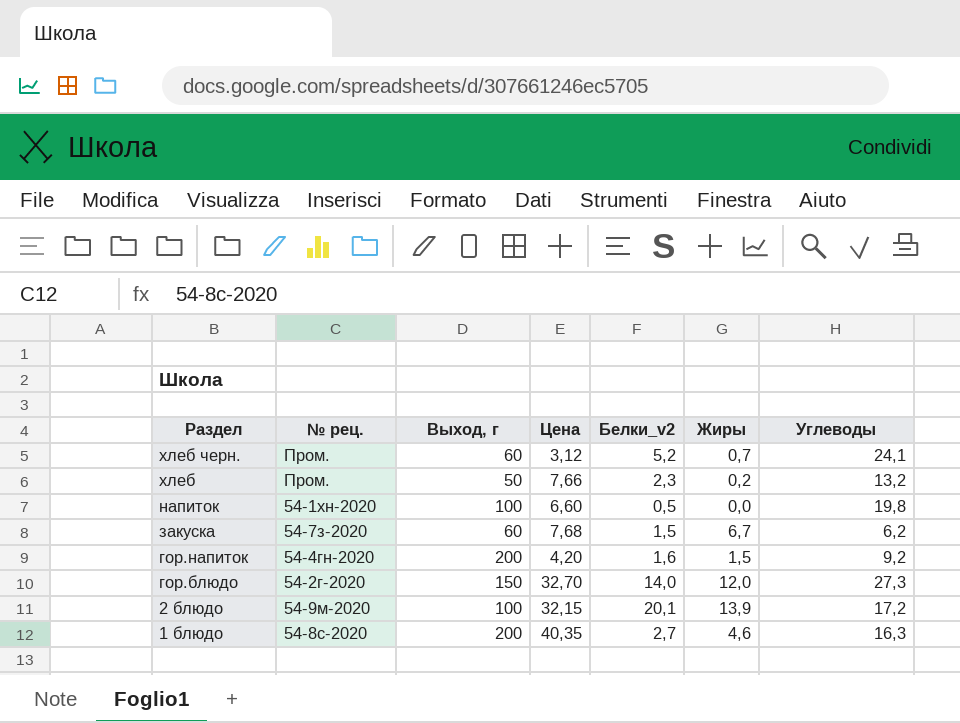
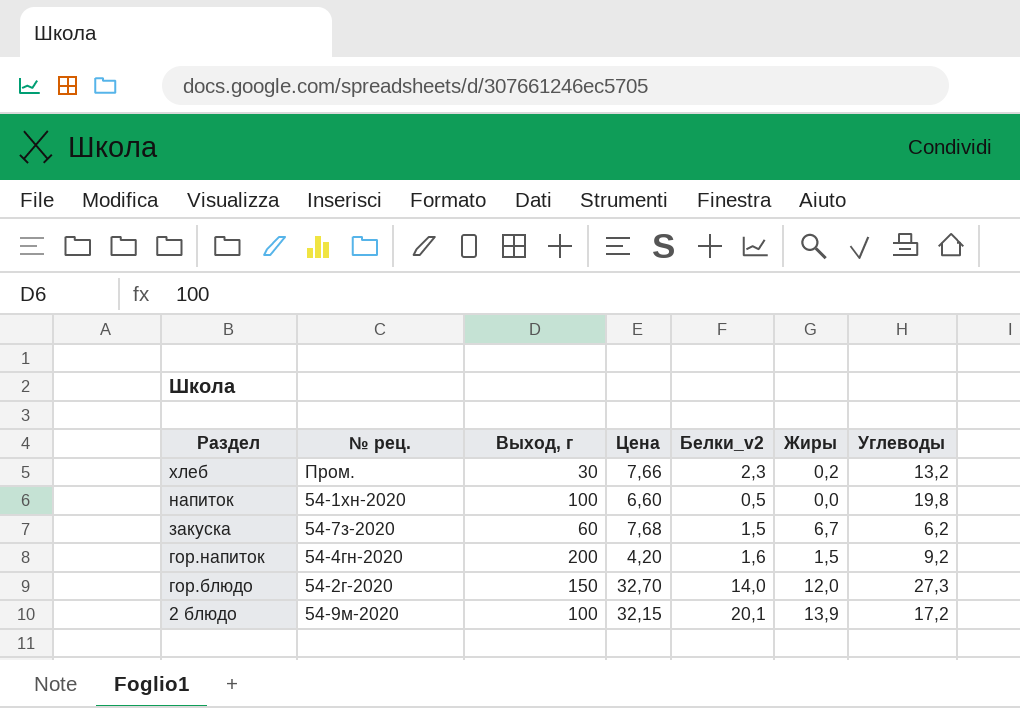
row хлеб черн.: Пром. | 60 | 3,12 | 5,2 | 0,7 | 24,1 -> none
row 1 блюдо: 54-8с-2020 | 200 | 40,35 | 2,7 | 4,6 | 16,3 -> none
хлеб | Выход, г: 50 -> 30

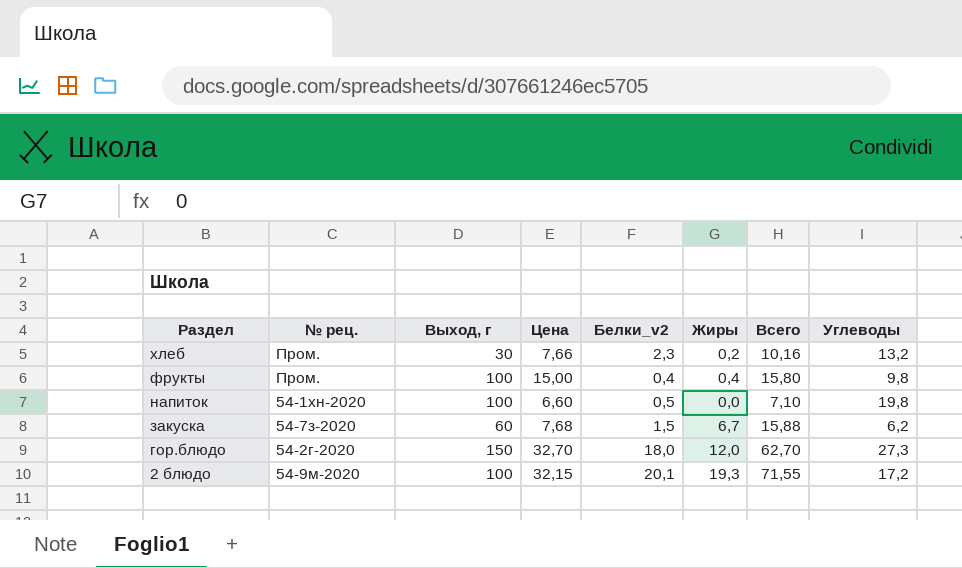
column Всего | formula: none -> [Цена] + [Белки_v2] + [Жиры]
row гор.напиток: 54-4гн-2020 | 200 | 4,20 | 1,6 | 1,5 | 9,2 -> none
row фрукты: none -> Пром. | 100 | 15,00 | 0,4 | 0,4 | 15,80 | 9,8
гор.блюдо | Белки_v2: 14,0 -> 18,0
2 блюдо | Жиры: 13,9 -> 19,3

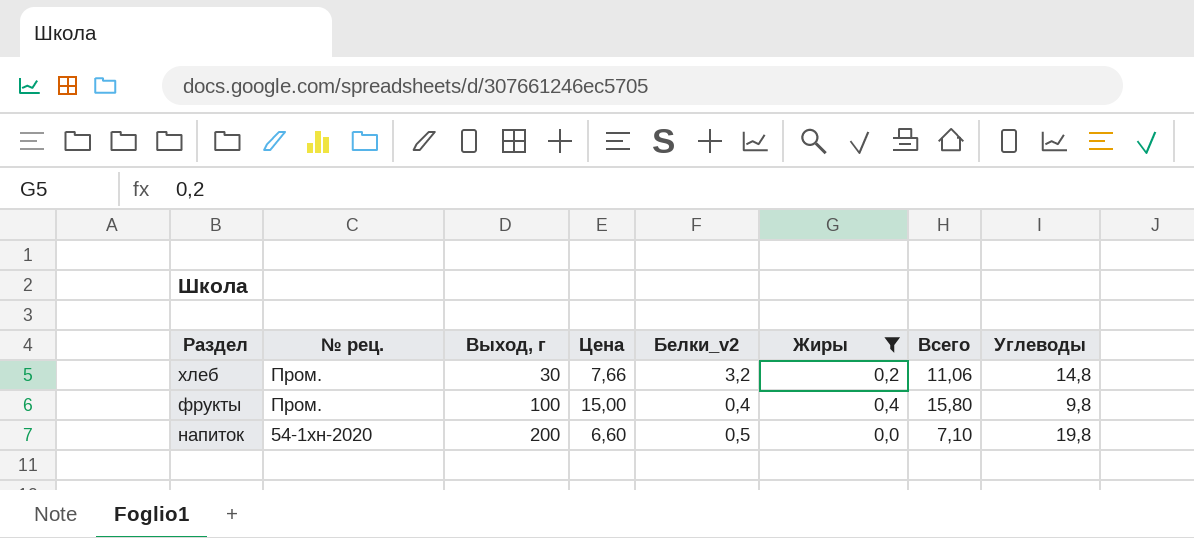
filter: none -> Жиры <= 0,4
хлеб | Белки_v2: 2,3 -> 3,2
хлеб | Всего: 10,16 -> 11,06
хлеб | Углеводы: 13,2 -> 14,8
напиток | Выход, г: 100 -> 200

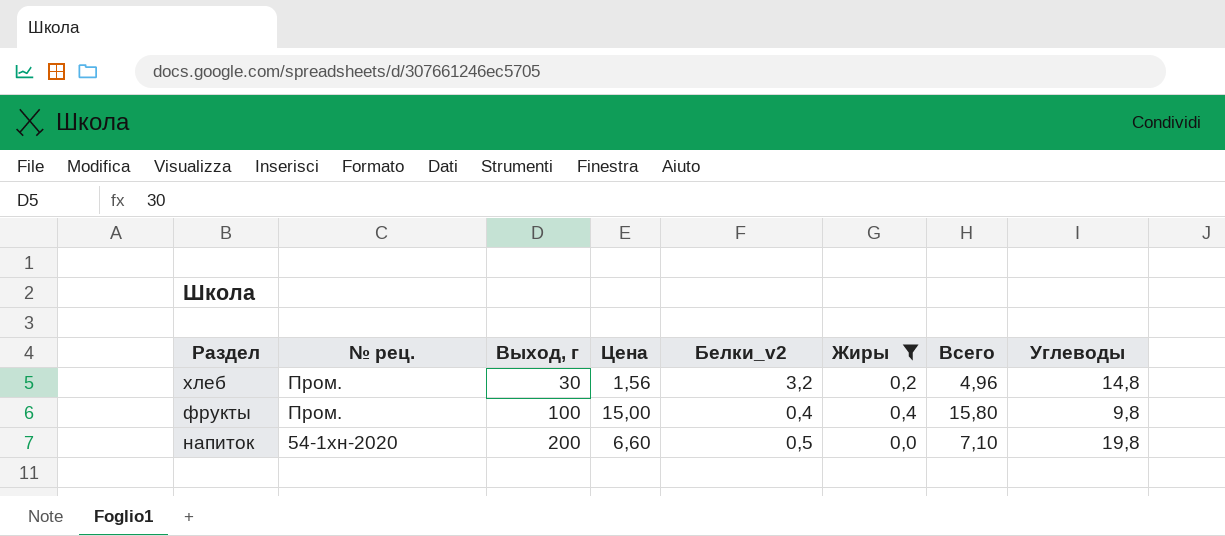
хлеб | Цена: 7,66 -> 1,56
хлеб | Всего: 11,06 -> 4,96

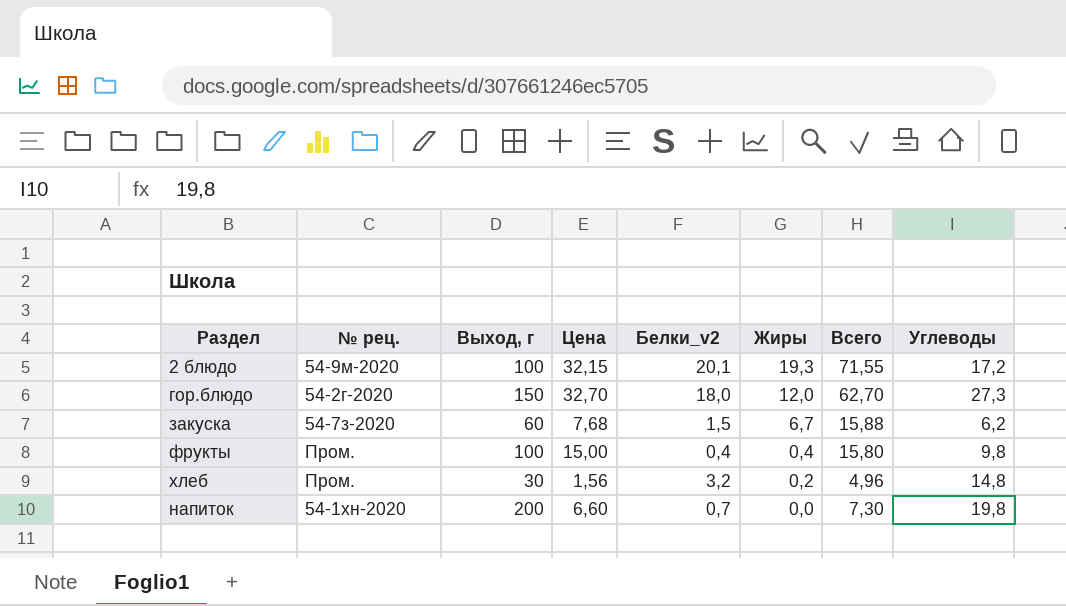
filter: Жиры <= 0,4 -> none
row order: Раздел descending -> Жиры descending
напиток | Белки_v2: 0,5 -> 0,7
напиток | Всего: 7,10 -> 7,30

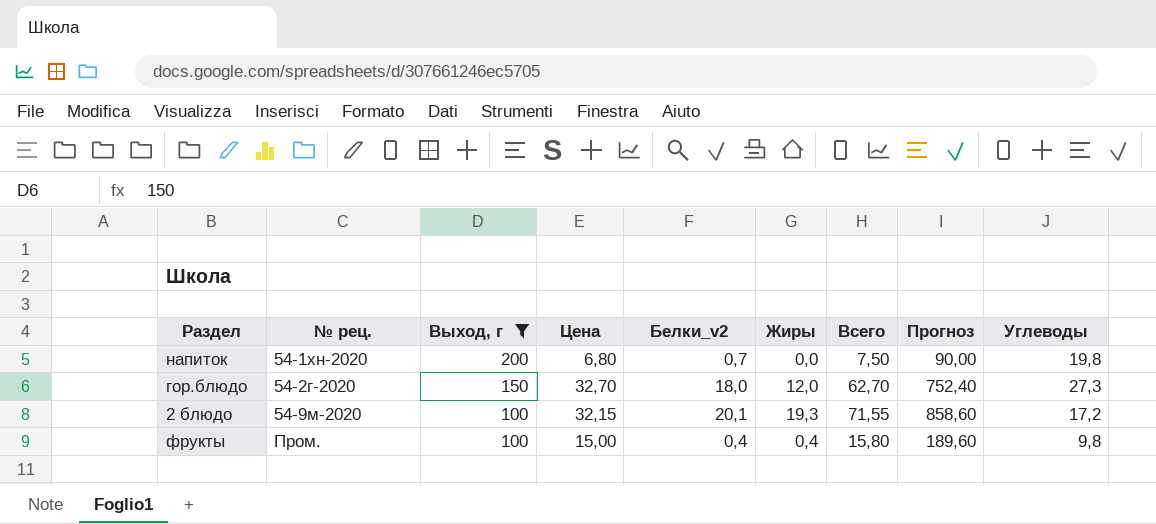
filter: none -> Выход, г >= 100
row order: Жиры descending -> № рец. ascending
column Прогноз | formula: none -> [Всего] * 12
напиток | Цена: 6,60 -> 6,80
напиток | Всего: 7,30 -> 7,50

